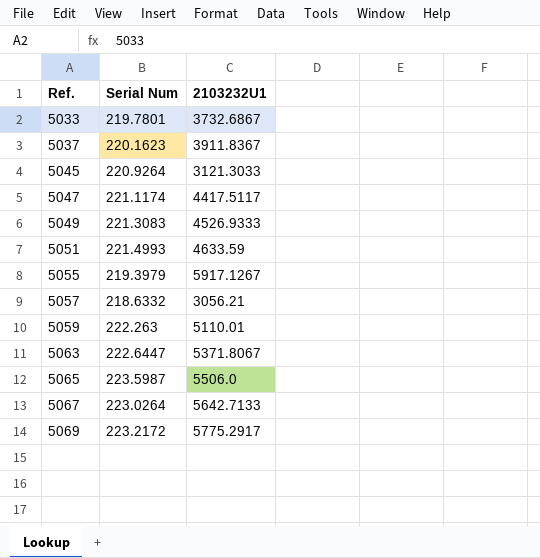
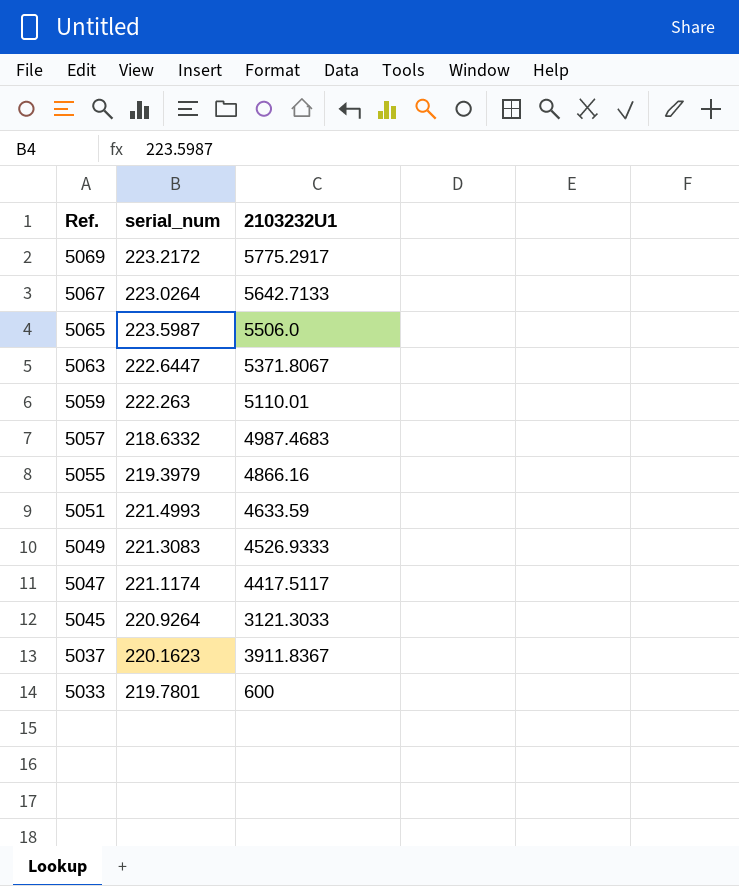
row order: Ref. ascending -> Ref. descending
column name: Serial Num -> serial_num
5057 | 2103232U1: 3056.21 -> 4987.4683
5055 | 2103232U1: 5917.1267 -> 4866.16
5033 | 2103232U1: 3732.6867 -> 600

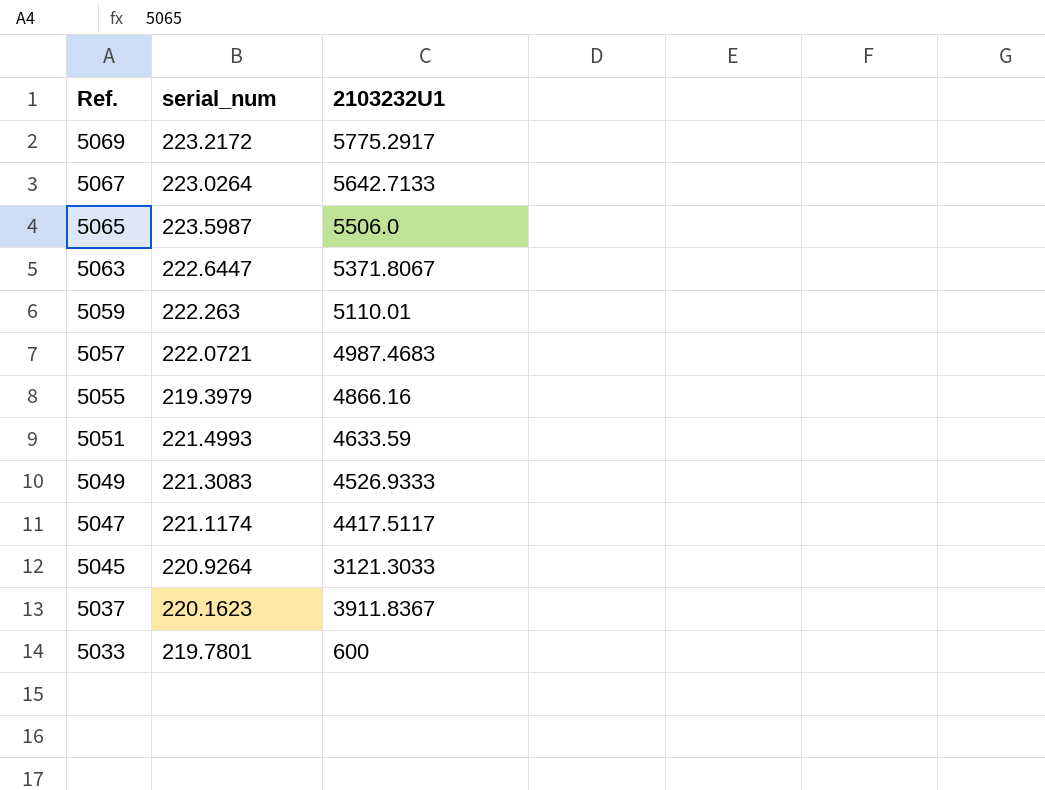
5057 | serial_num: 218.6332 -> 222.0721

